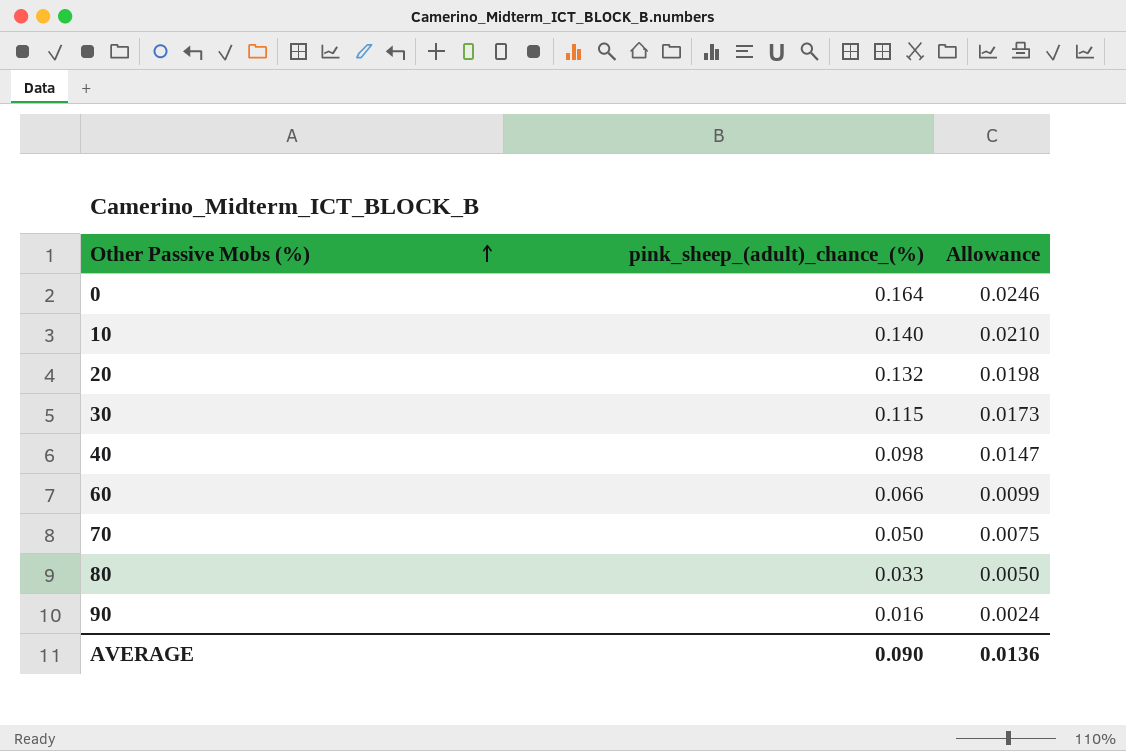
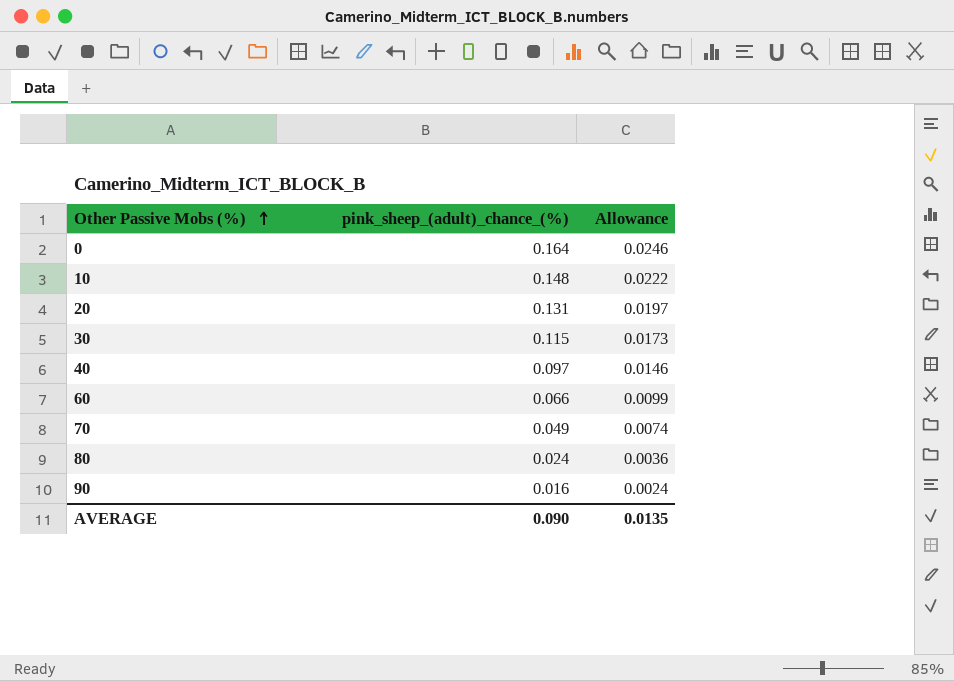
10 | pink_sheep_(adult)_chance_(%): 0.140 -> 0.148
10 | Allowance: 0.0210 -> 0.0222
20 | pink_sheep_(adult)_chance_(%): 0.132 -> 0.131
20 | Allowance: 0.0198 -> 0.0197
40 | pink_sheep_(adult)_chance_(%): 0.098 -> 0.097
40 | Allowance: 0.0147 -> 0.0146
70 | pink_sheep_(adult)_chance_(%): 0.050 -> 0.049
70 | Allowance: 0.0075 -> 0.0074
80 | pink_sheep_(adult)_chance_(%): 0.033 -> 0.024
80 | Allowance: 0.0050 -> 0.0036
AVERAGE | Allowance: 0.0136 -> 0.0135

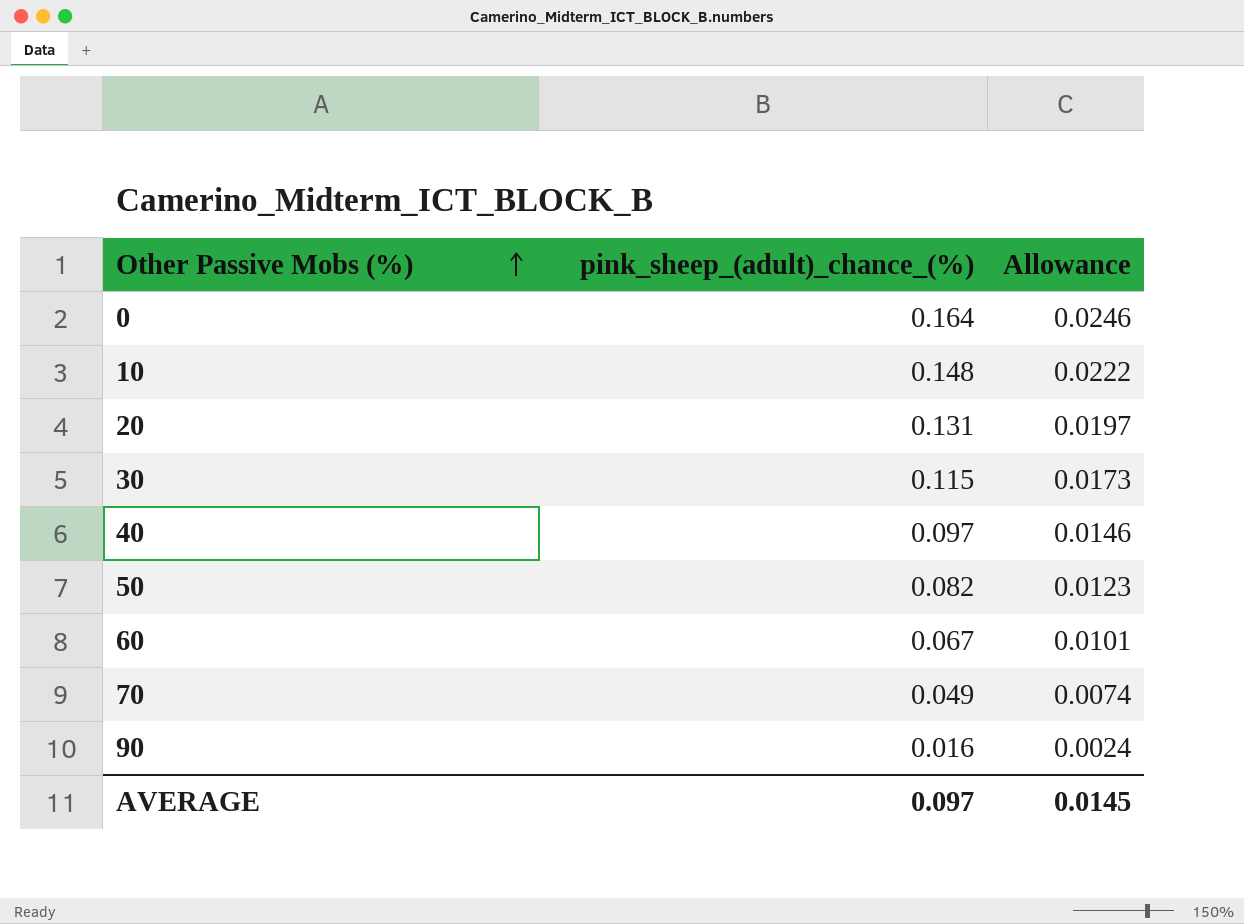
row 80: 0.024 | 0.0036 -> none
row 50: none -> 0.082 | 0.0123
60 | pink_sheep_(adult)_chance_(%): 0.066 -> 0.067
60 | Allowance: 0.0099 -> 0.0101
AVERAGE | pink_sheep_(adult)_chance_(%): 0.090 -> 0.097
AVERAGE | Allowance: 0.0135 -> 0.0145

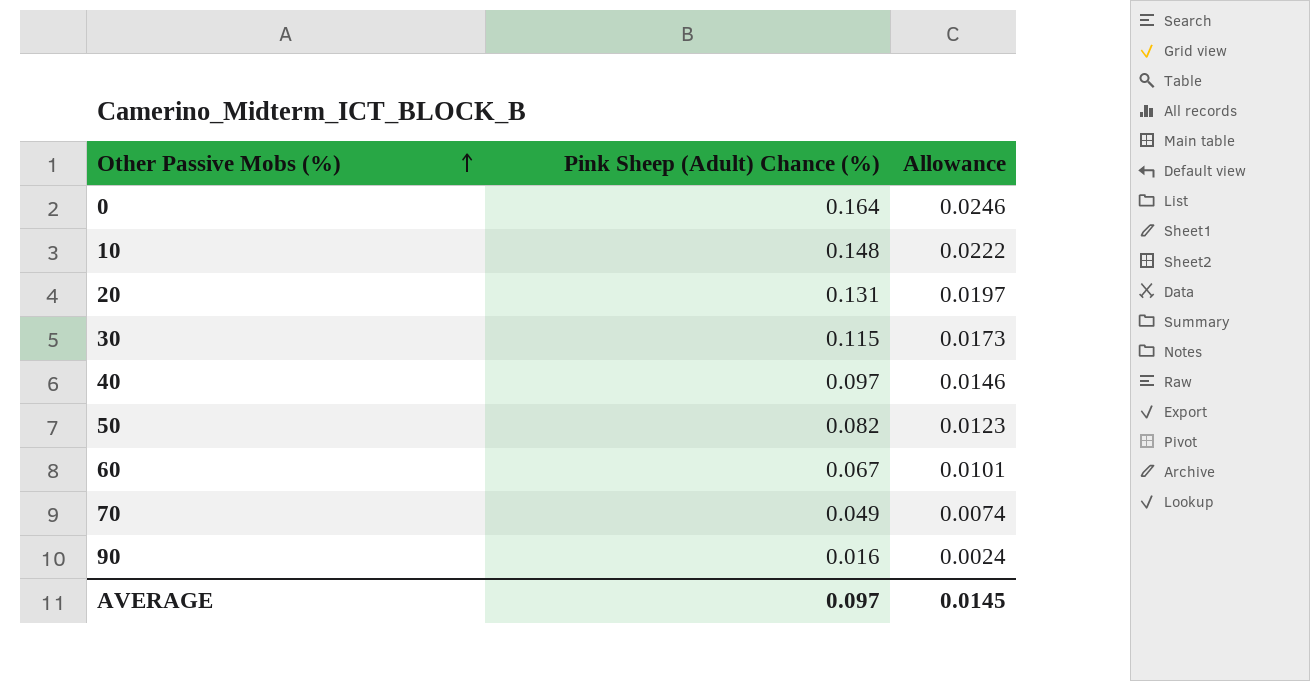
column name: pink_sheep_(adult)_chance_(%) -> Pink Sheep (Adult) Chance (%)

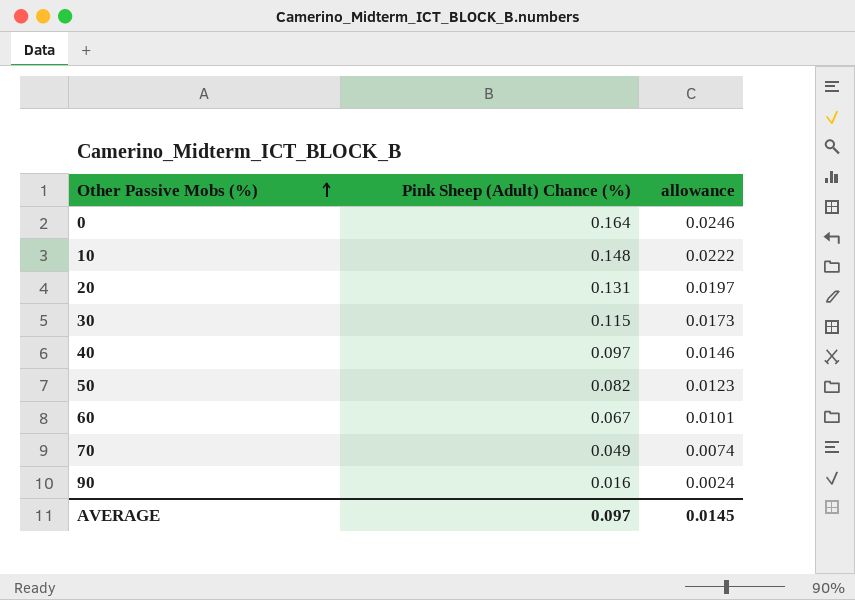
column name: Allowance -> allowance

